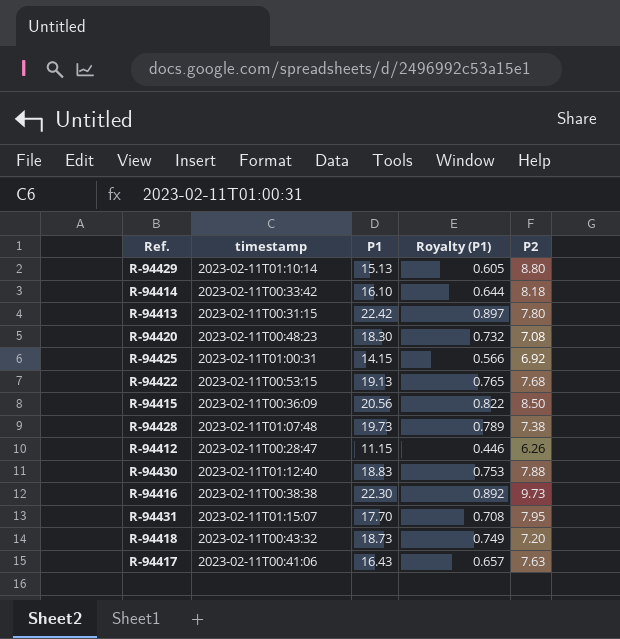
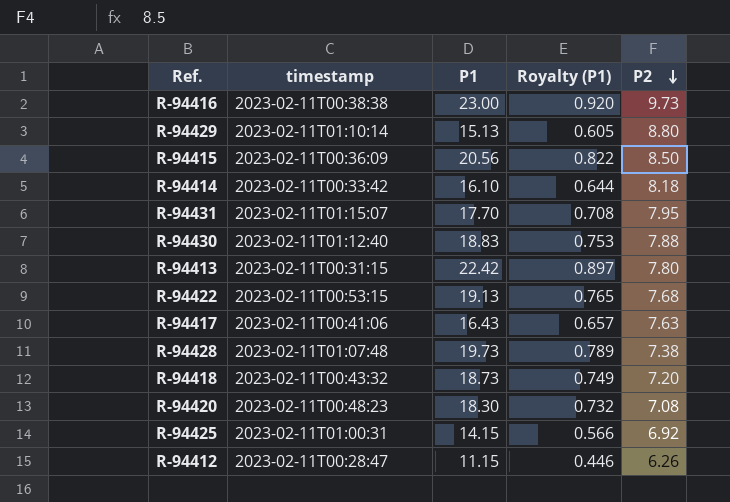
row order: none -> P2 descending
R-94416 | P1: 22.30 -> 23.00
R-94416 | Royalty (P1): 0.892 -> 0.920

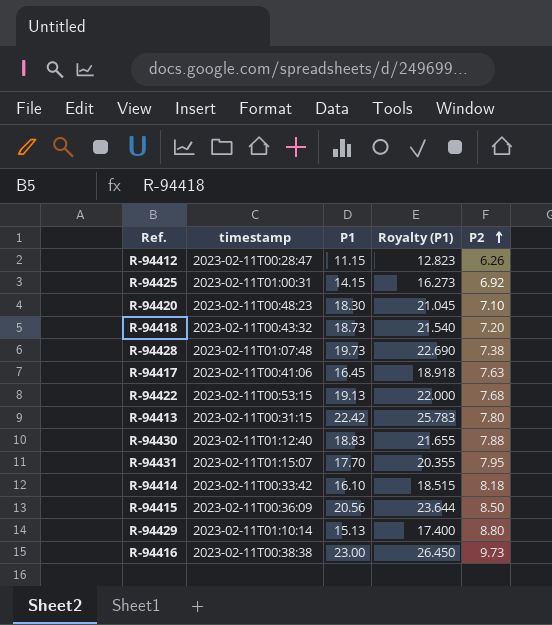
row order: P2 descending -> P2 ascending
column Royalty (P1) | formula: [P1] * 0.04 -> [P1] * 1.15
R-94420 | P2: 7.08 -> 7.10
R-94417 | P1: 16.43 -> 16.45

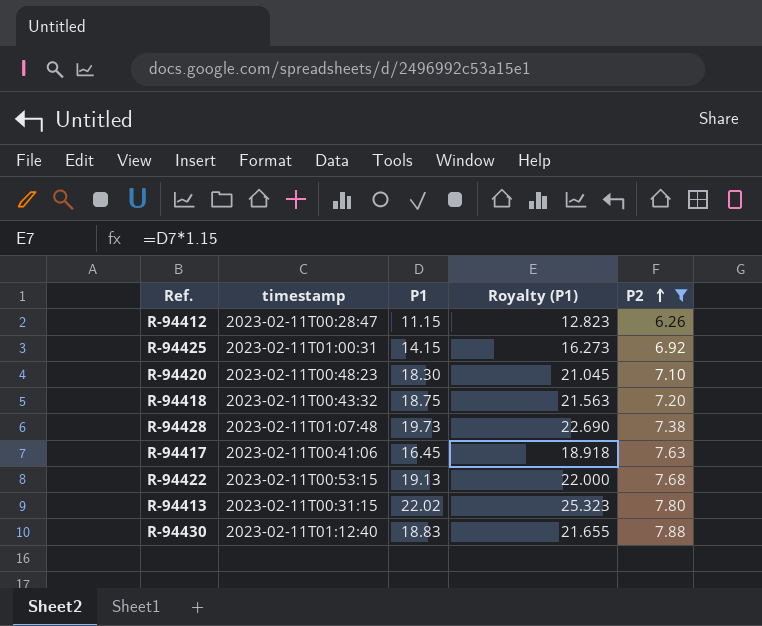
filter: none -> P2 <= 7.88
R-94418 | P1: 18.73 -> 18.75
R-94418 | Royalty (P1): 21.540 -> 21.563
R-94413 | P1: 22.42 -> 22.02
R-94413 | Royalty (P1): 25.783 -> 25.323

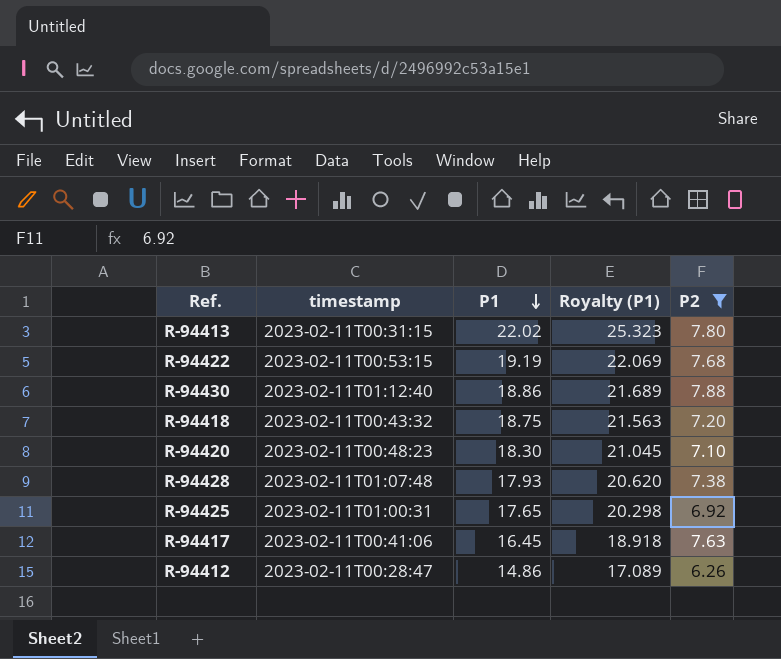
row order: P2 ascending -> P1 descending
R-94422 | P1: 19.13 -> 19.19
R-94422 | Royalty (P1): 22.000 -> 22.069
R-94430 | P1: 18.83 -> 18.86
R-94430 | Royalty (P1): 21.655 -> 21.689
R-94428 | P1: 19.73 -> 17.93
R-94428 | Royalty (P1): 22.690 -> 20.620
R-94425 | P1: 14.15 -> 17.65
R-94425 | Royalty (P1): 16.273 -> 20.298
R-94412 | P1: 11.15 -> 14.86
R-94412 | Royalty (P1): 12.823 -> 17.089

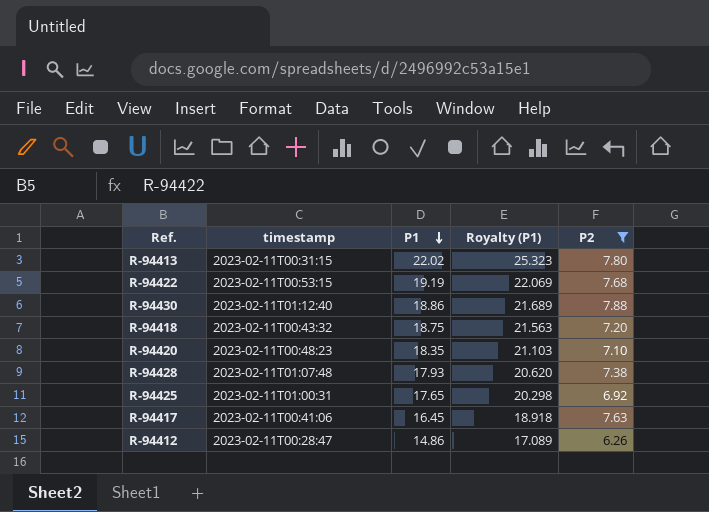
R-94420 | P1: 18.30 -> 18.35
R-94420 | Royalty (P1): 21.045 -> 21.103

